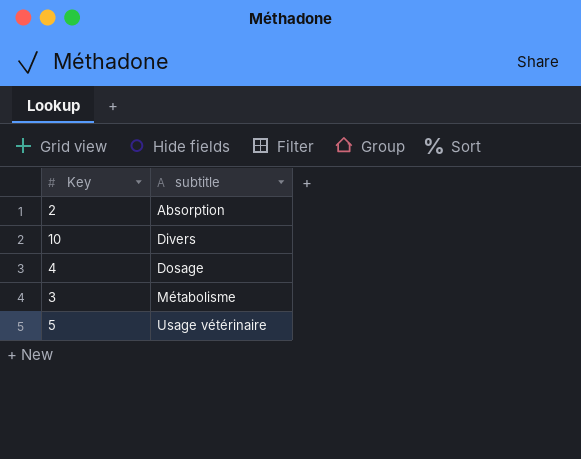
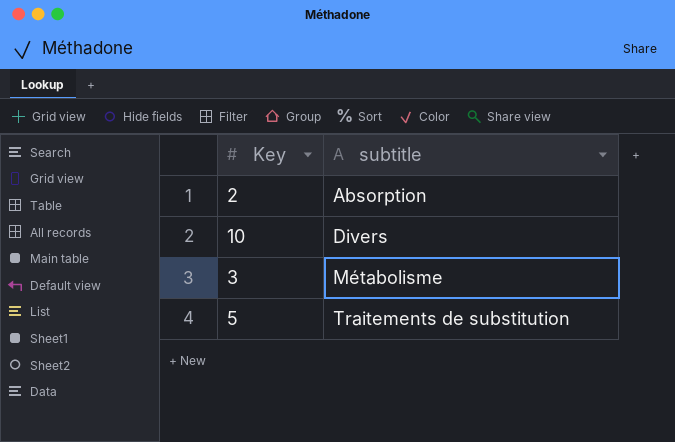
row 4: Dosage -> none
5 | subtitle: Usage vétérinaire -> Traitements de substitution

